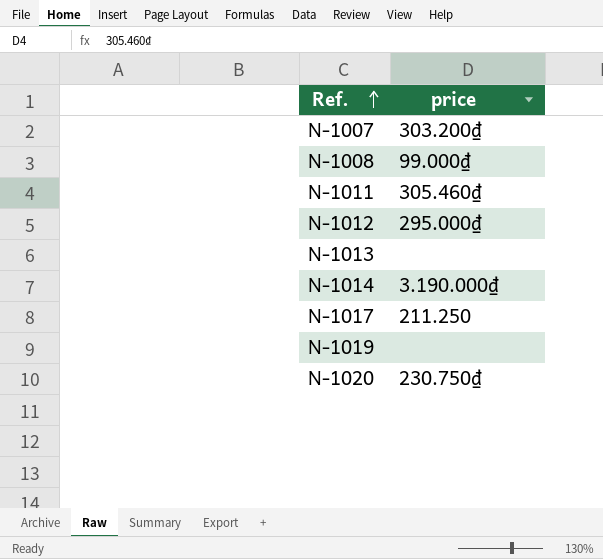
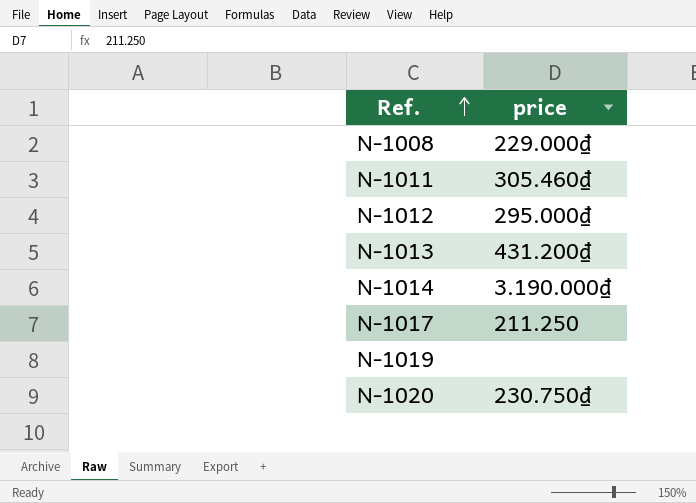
row N-1007: 303.200₫ -> none
N-1008 | price: 99.000₫ -> 229.000₫
N-1013 | price: none -> 431.200₫

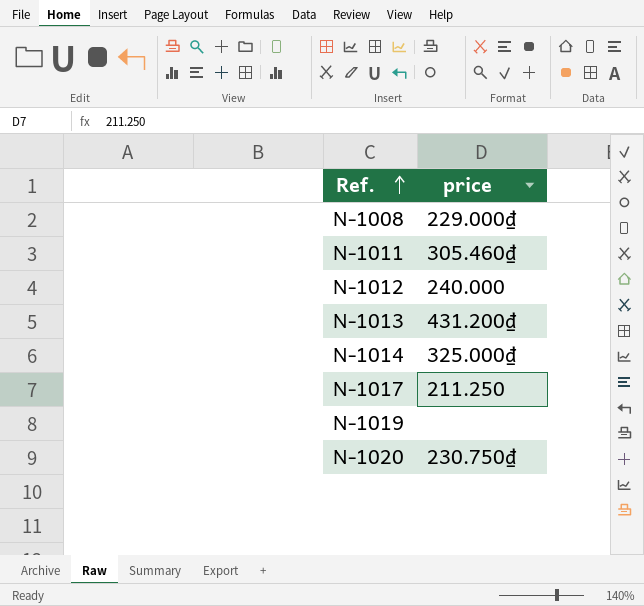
N-1012 | price: 295.000₫ -> 240.000
N-1014 | price: 3.190.000₫ -> 325.000₫

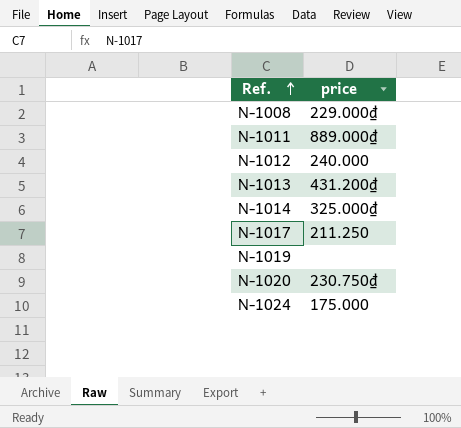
N-1011 | price: 305.460₫ -> 889.000₫
row N-1024: none -> 175.000

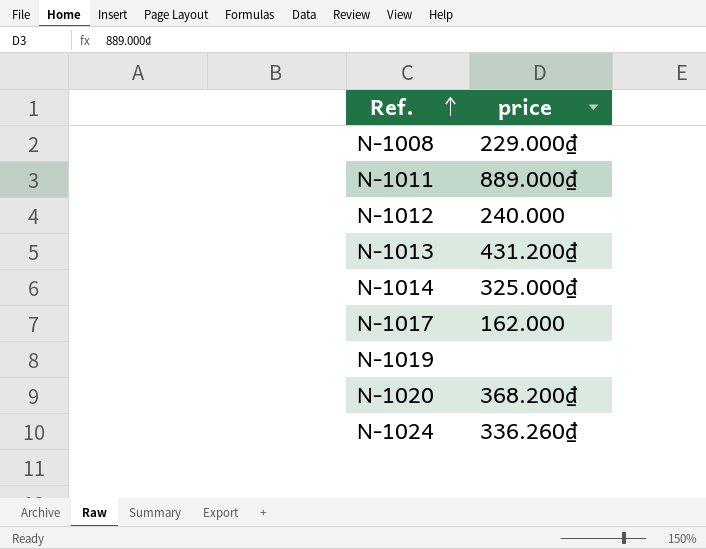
N-1017 | price: 211.250 -> 162.000
N-1020 | price: 230.750₫ -> 368.200₫
N-1024 | price: 175.000 -> 336.260₫

